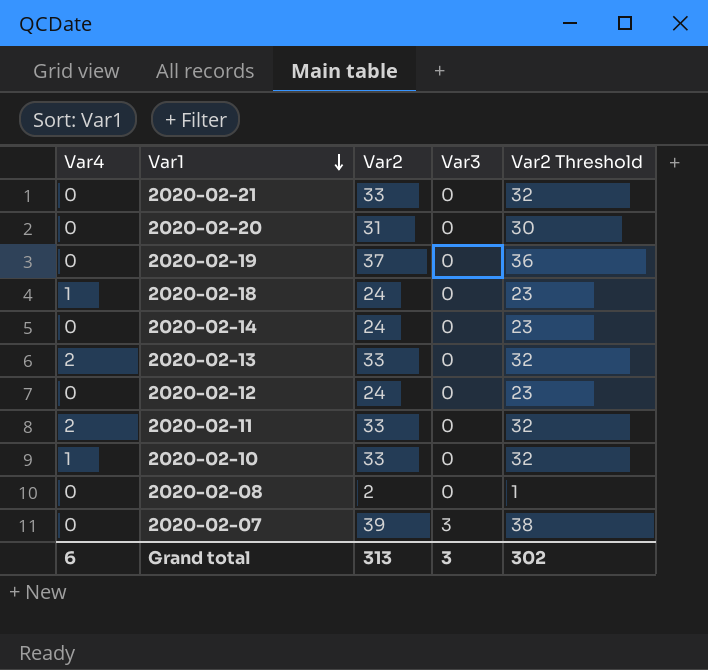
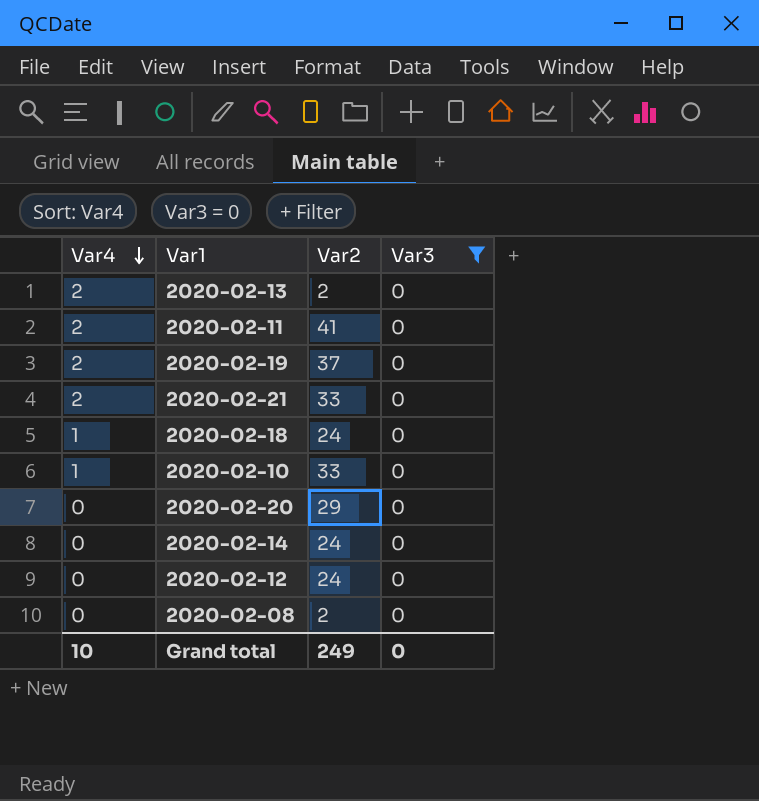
filter: none -> Var3 = 0
row order: Var1 descending -> Var4 descending
column Var2 Threshold | formula: [Var2] - 1 -> none
2020-02-13 | Var2: 33 -> 2
2020-02-11 | Var2: 33 -> 41
2020-02-19 | Var4: 0 -> 2
2020-02-21 | Var4: 0 -> 2
2020-02-20 | Var2: 31 -> 29
Grand total | Var4: 6 -> 10
Grand total | Var2: 313 -> 249
Grand total | Var3: 3 -> 0

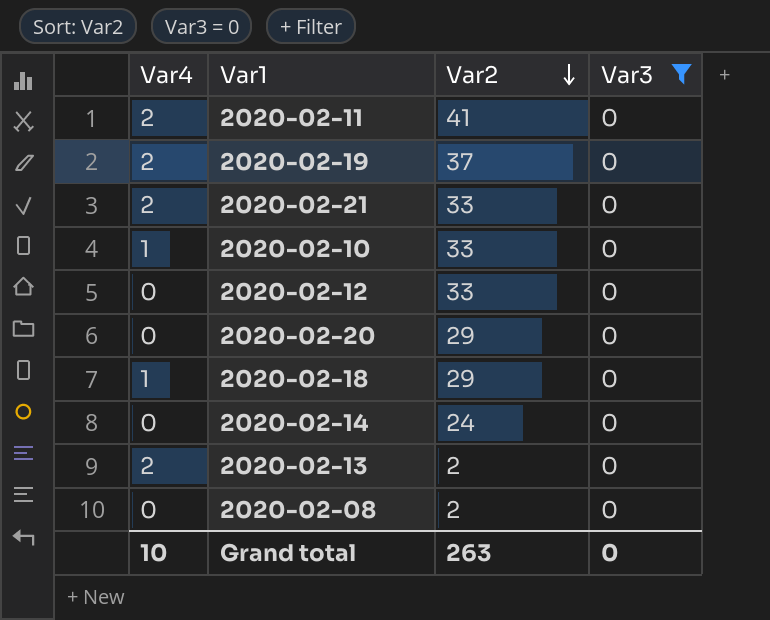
row order: Var4 descending -> Var2 descending
2020-02-12 | Var2: 24 -> 33
2020-02-18 | Var2: 24 -> 29
Grand total | Var2: 249 -> 263

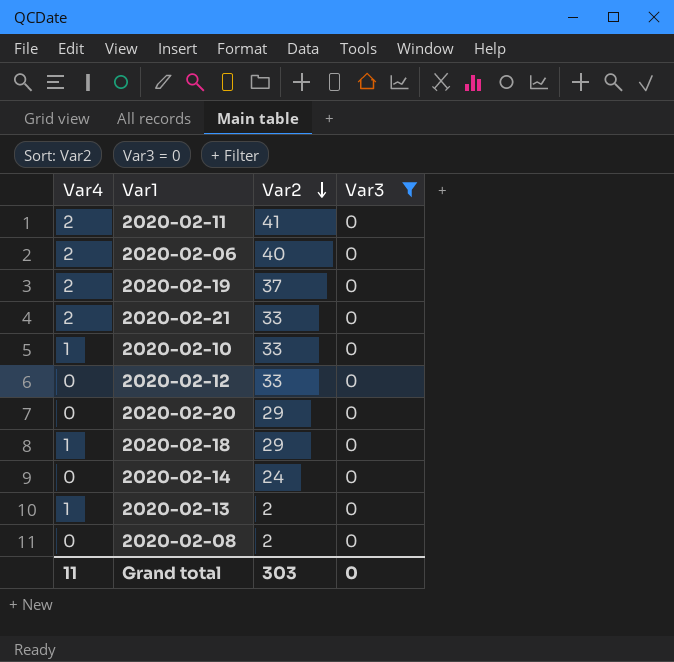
row 2020-02-06: none -> 2 | 40 | 0
2020-02-13 | Var4: 2 -> 1
Grand total | Var4: 10 -> 11
Grand total | Var2: 263 -> 303

